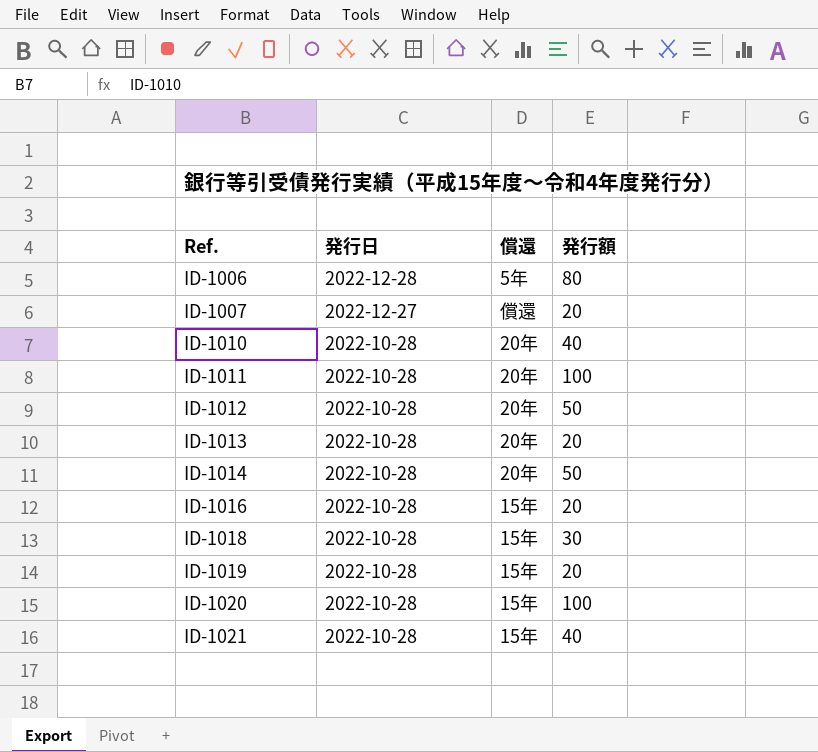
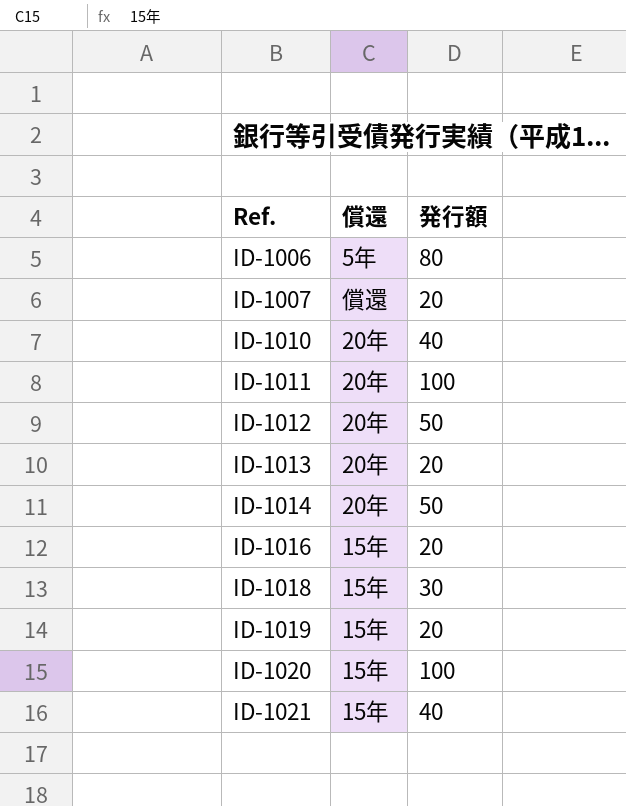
column 発行日 | position: 2 -> none

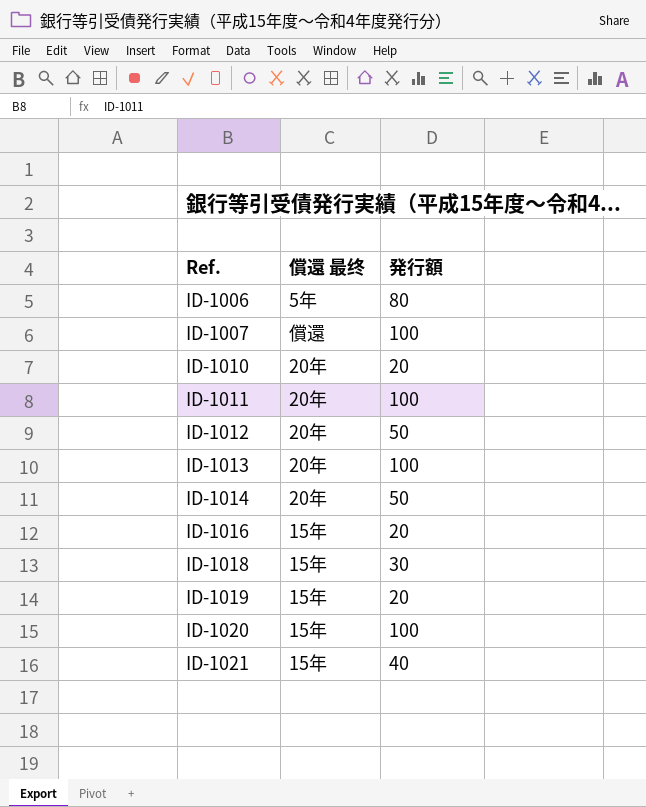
column name: 償還 -> 償還 最终
ID-1007 | 発行額: 20 -> 100
ID-1010 | 発行額: 40 -> 20
ID-1013 | 発行額: 20 -> 100

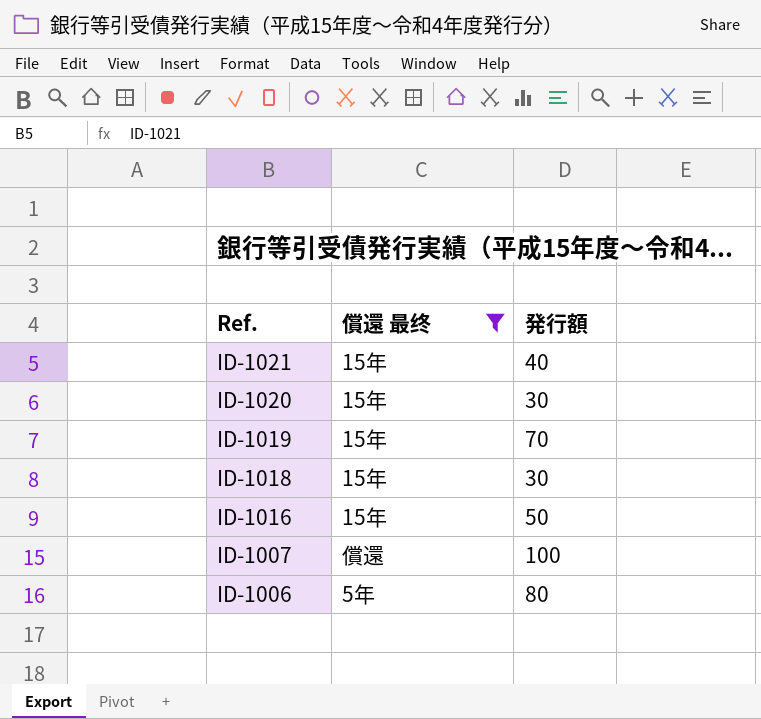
filter: none -> 償還 最终 != 20年
row order: Ref. ascending -> Ref. descending
ID-1020 | 発行額: 100 -> 30
ID-1019 | 発行額: 20 -> 70
ID-1016 | 発行額: 20 -> 50

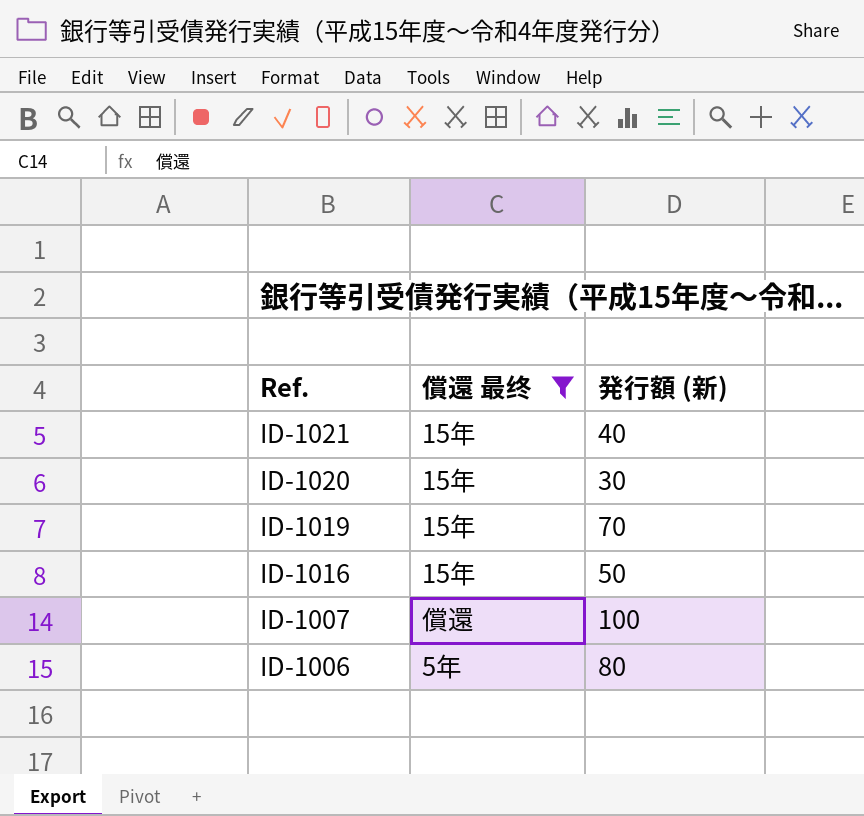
column name: 発行額 -> 発行額 (新)
row ID-1018: 15年 | 30 -> none

